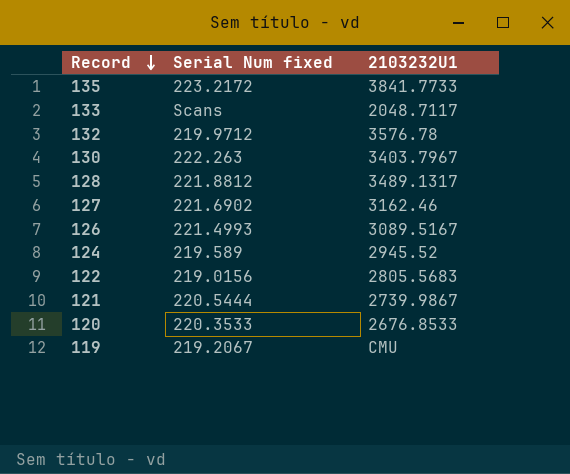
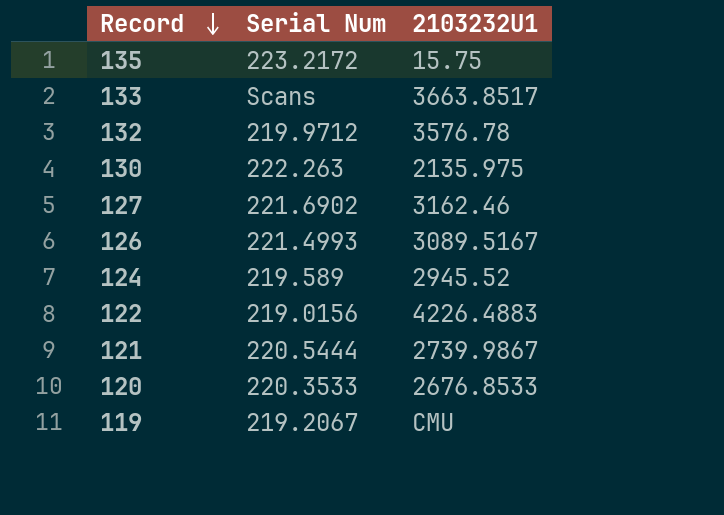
column name: Serial Num fixed -> Serial Num
row 128: 221.8812 | 3489.1317 -> none
135 | 2103232U1: 3841.7733 -> 15.75
133 | 2103232U1: 2048.7117 -> 3663.8517
130 | 2103232U1: 3403.7967 -> 2135.975
122 | 2103232U1: 2805.5683 -> 4226.4883

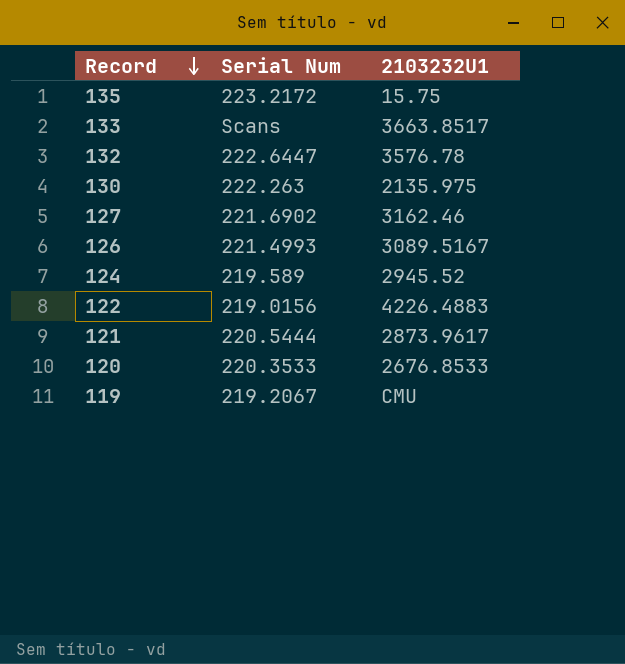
132 | Serial Num: 219.9712 -> 222.6447
121 | 2103232U1: 2739.9867 -> 2873.9617

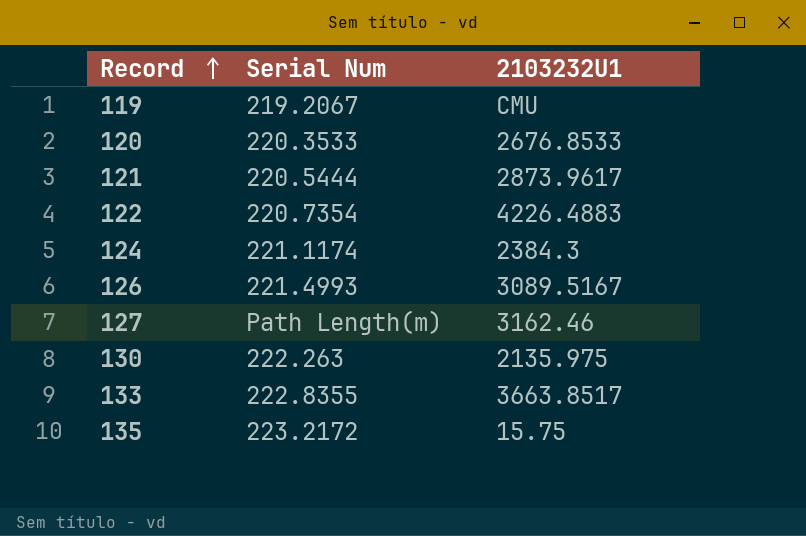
row order: Record descending -> Record ascending
row 132: 222.6447 | 3576.78 -> none
122 | Serial Num: 219.0156 -> 220.7354
124 | Serial Num: 219.589 -> 221.1174
124 | 2103232U1: 2945.52 -> 2384.3
127 | Serial Num: 221.6902 -> Path Length(m)
133 | Serial Num: Scans -> 222.8355

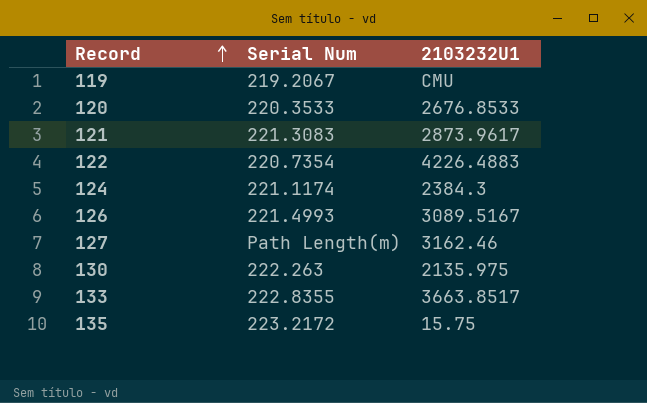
121 | Serial Num: 220.5444 -> 221.3083

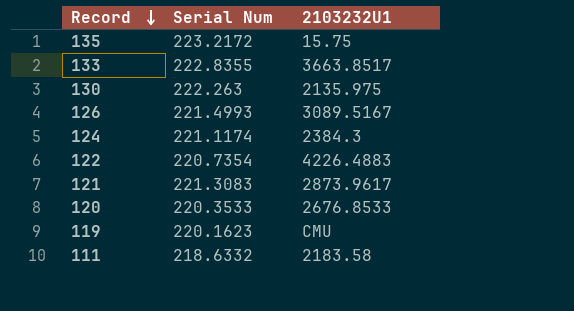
row order: Record ascending -> Record descending
row 127: Path Length(m) | 3162.46 -> none
119 | Serial Num: 219.2067 -> 220.1623
row 111: none -> 218.6332 | 2183.58

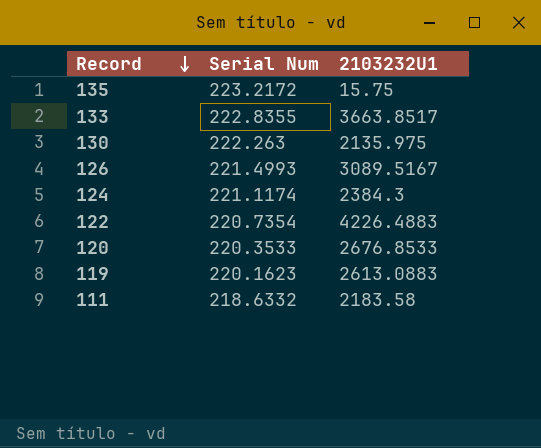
row 121: 221.3083 | 2873.9617 -> none
119 | 2103232U1: CMU -> 2613.0883

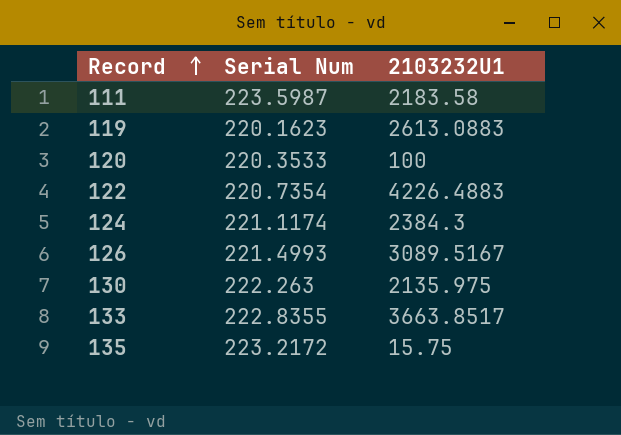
row order: Record descending -> Record ascending
111 | Serial Num: 218.6332 -> 223.5987
120 | 2103232U1: 2676.8533 -> 100

